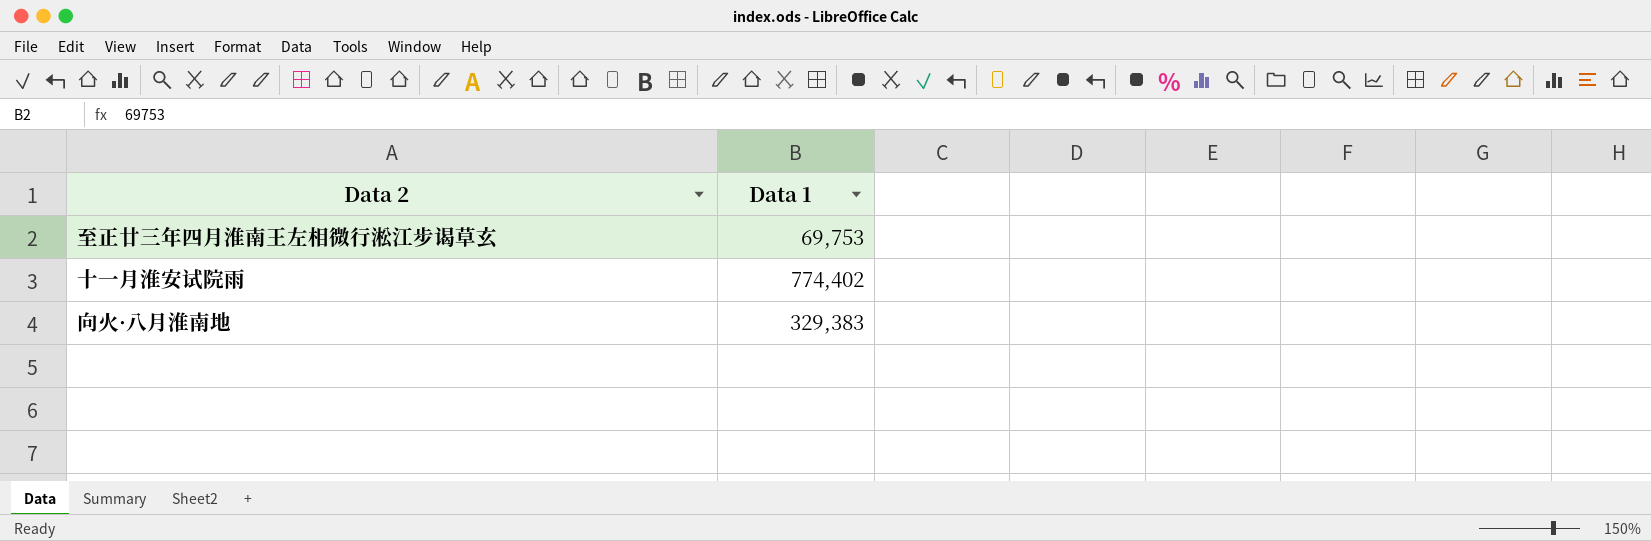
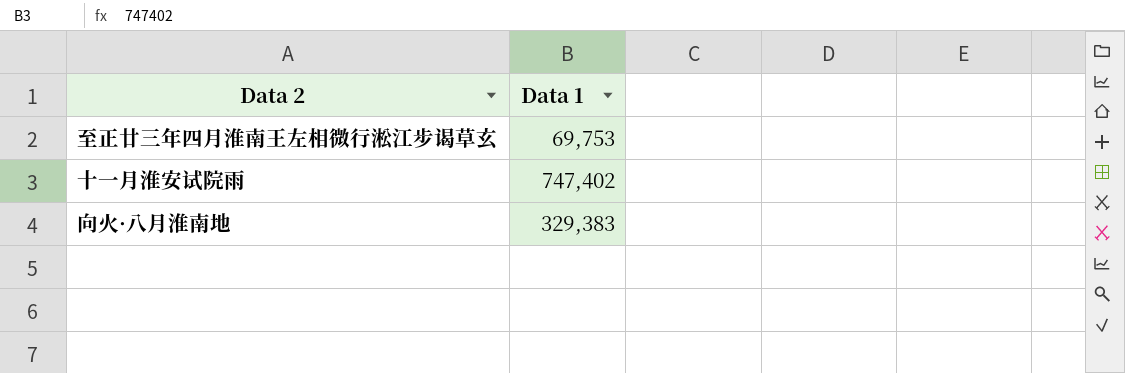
十一月淮安试院雨 | Data 1: 774,402 -> 747,402

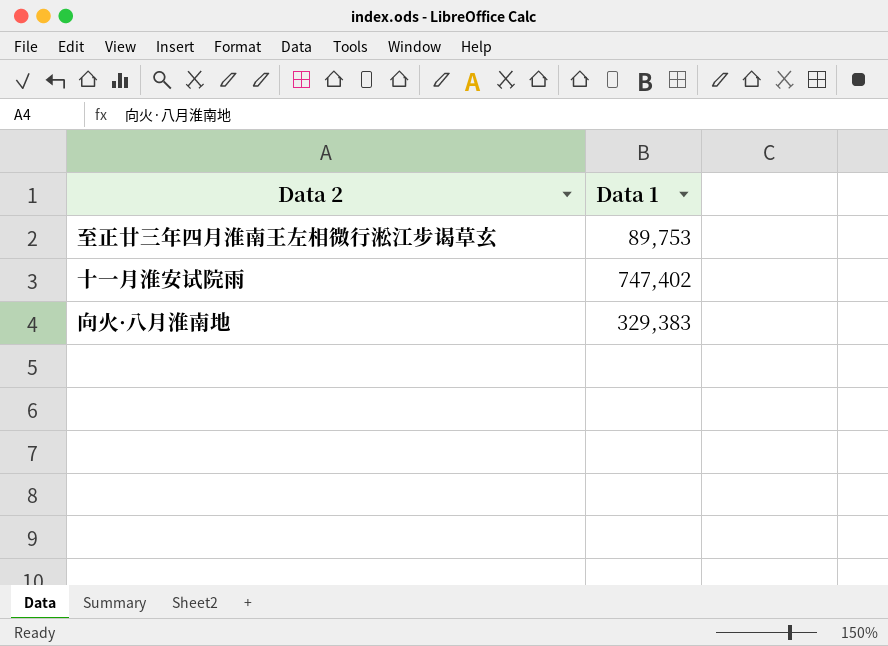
至正廿三年四月淮南王左相微行淞江步谒草玄 | Data 1: 69,753 -> 89,753

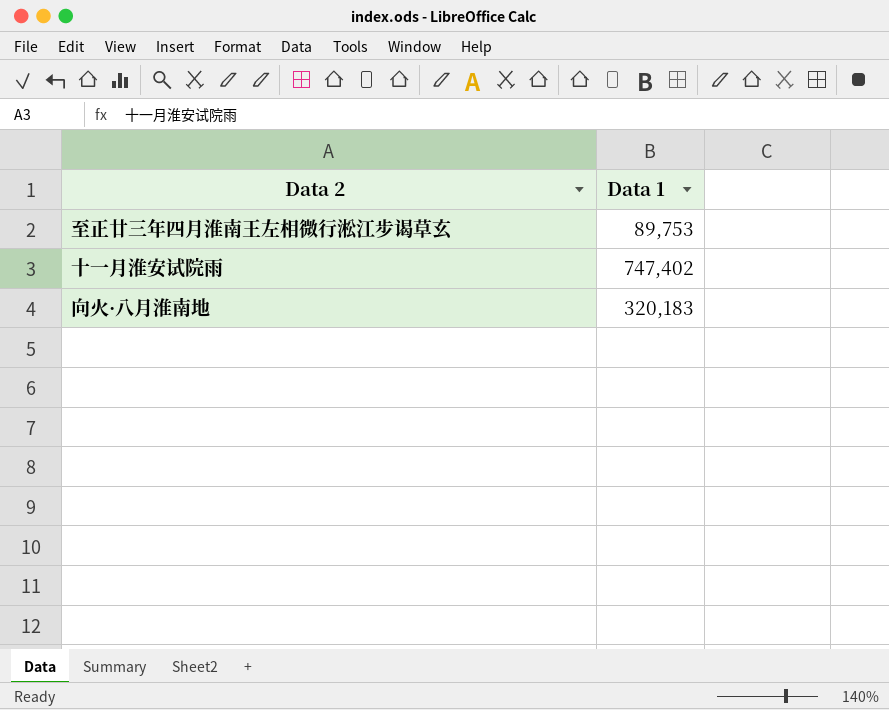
向火·八月淮南地 | Data 1: 329,383 -> 320,183

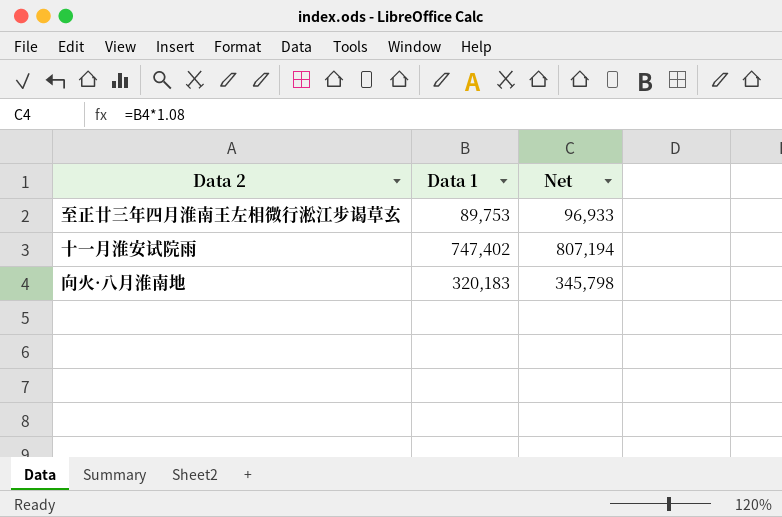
column Net | formula: none -> [Data 1] * 1.08

